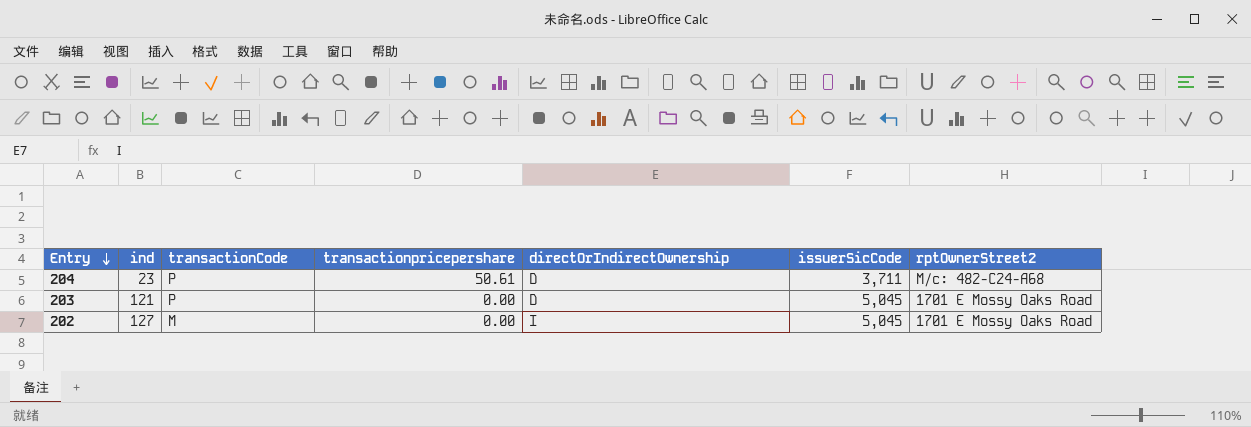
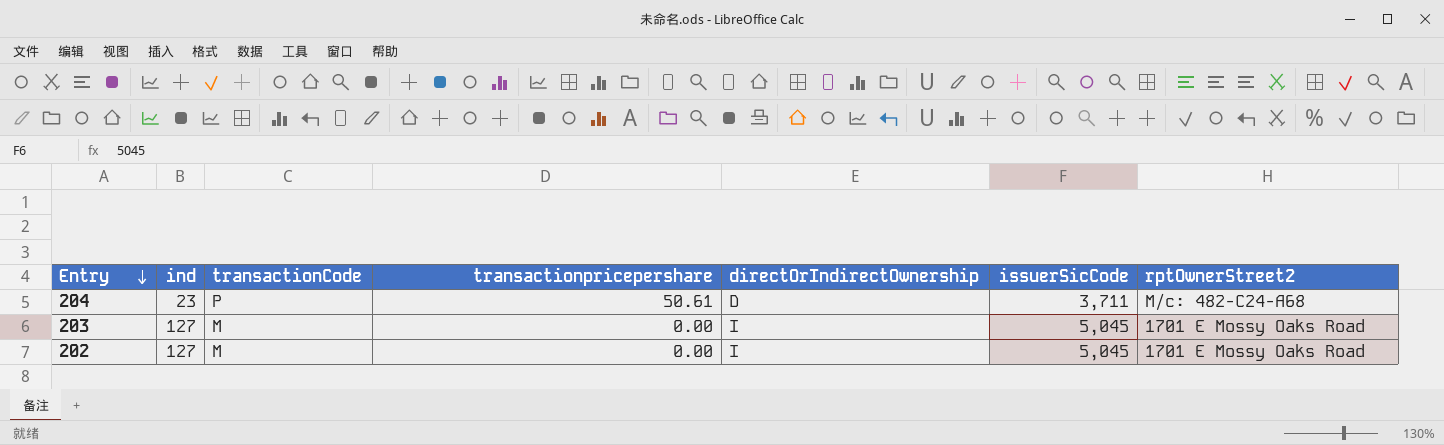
203 | ind: 121 -> 127
203 | transactionCode: P -> M
203 | directOrIndirectOwnership: D -> I

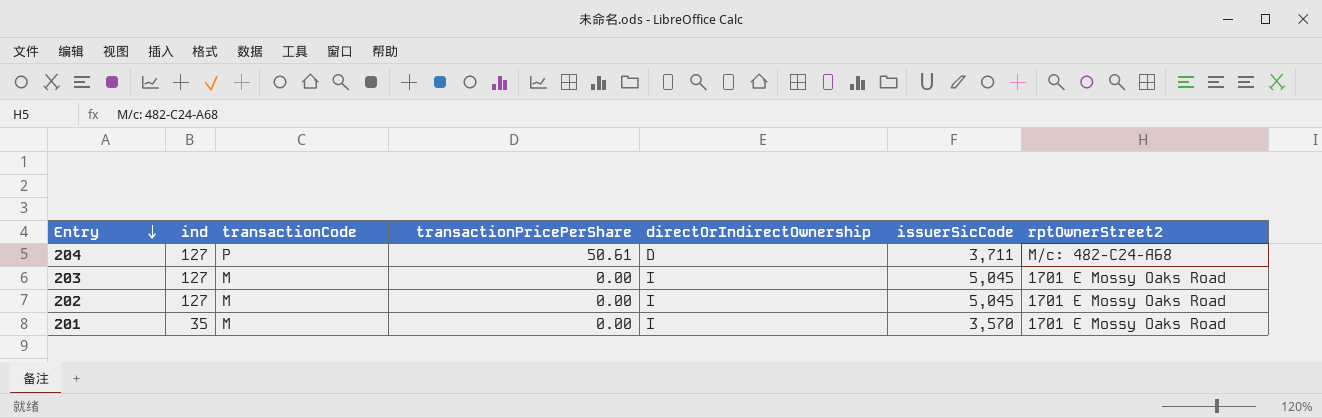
column name: transactionpricepershare -> transactionPricePerShare
204 | ind: 23 -> 127
row 201: none -> 35 | M | 0.00 | I | 3,570 | 1701 E Mossy Oaks Road

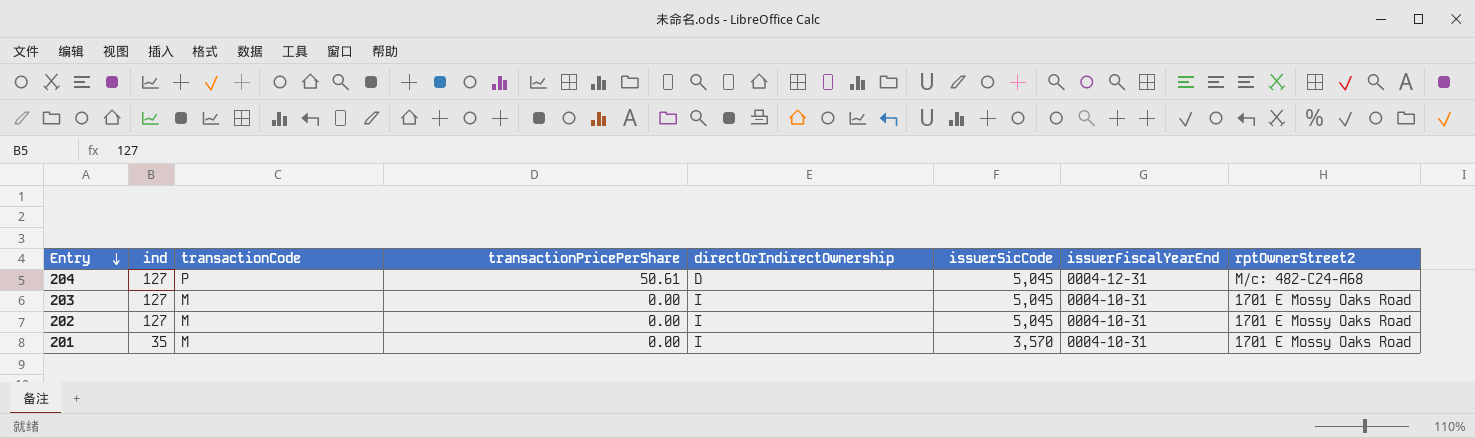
column issuerFiscalYearEnd | position: none -> 7
204 | issuerSicCode: 3,711 -> 5,045

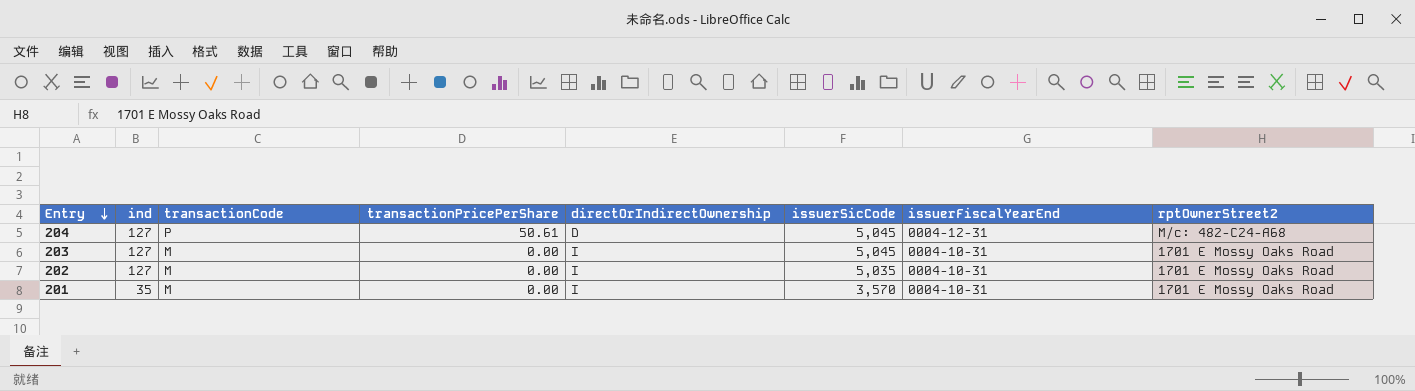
202 | issuerSicCode: 5,045 -> 5,035

